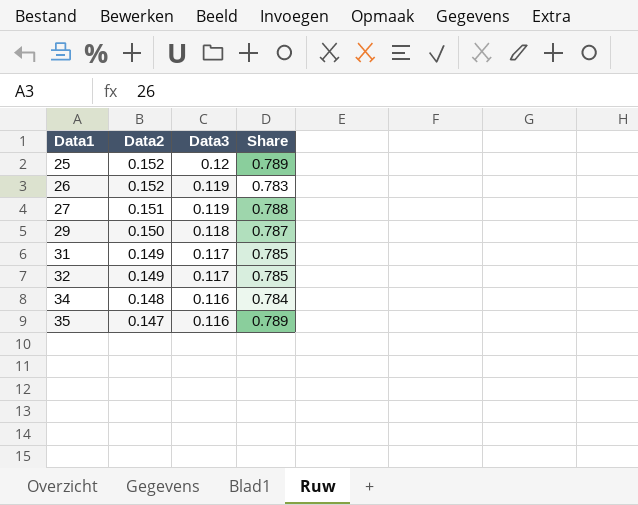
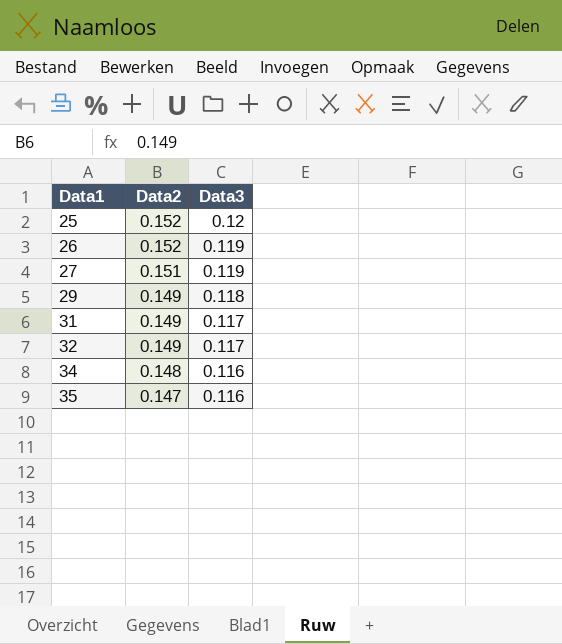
column Share | formula: [Data3] / [Data2] -> none
29 | Data2: 0.150 -> 0.149

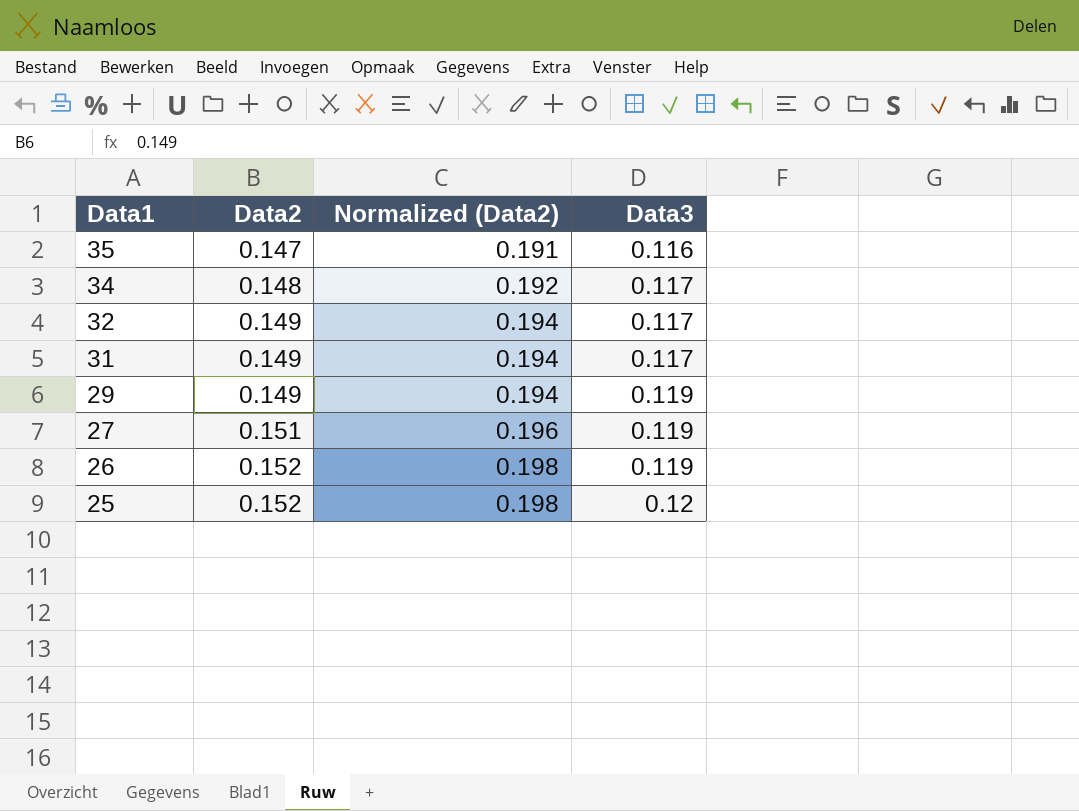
row order: Data1 ascending -> Data1 descending
column Normalized (Data2) | formula: none -> [Data2] * 1.3
34 | Data3: 0.116 -> 0.117
29 | Data3: 0.118 -> 0.119

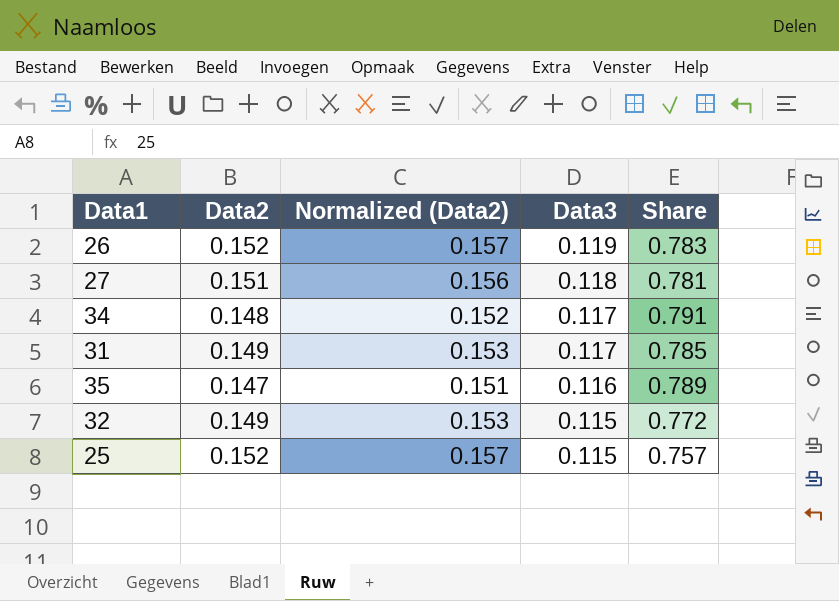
row order: Data1 descending -> Data3 descending
column Normalized (Data2) | formula: [Data2] * 1.3 -> [Data2] * 1.03
column Share | formula: none -> [Data3] / [Data2]
row 29: 0.149 | 0.194 | 0.119 -> none
27 | Data3: 0.119 -> 0.118
32 | Data3: 0.117 -> 0.115
25 | Data3: 0.12 -> 0.115

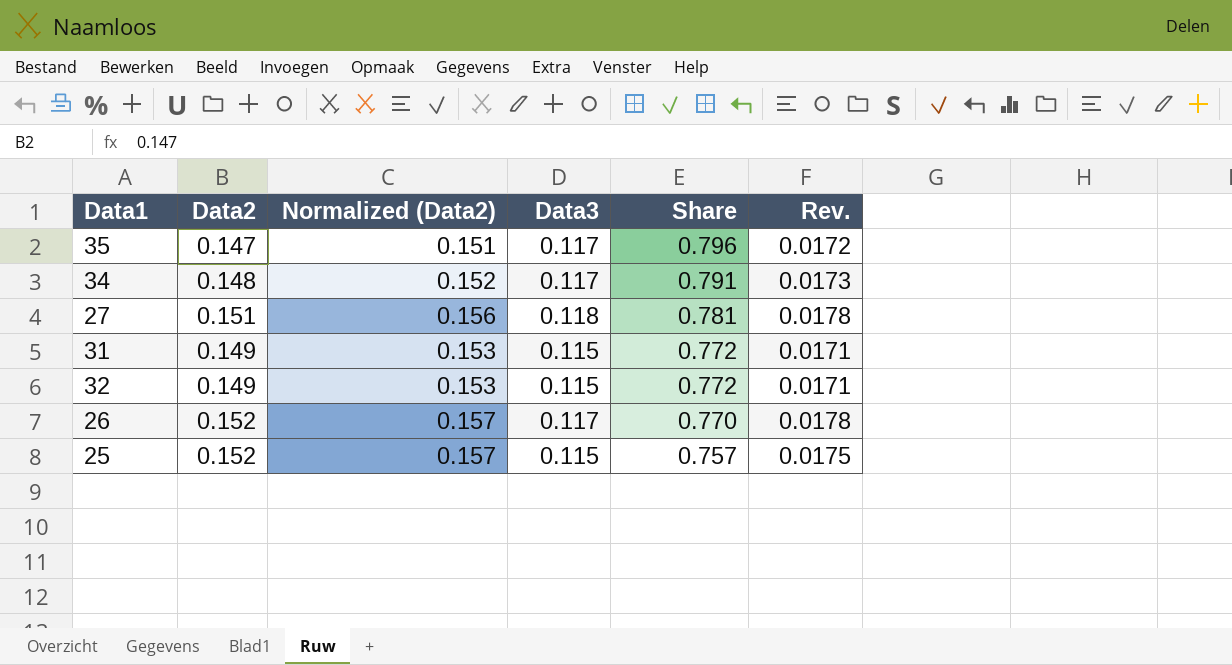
row order: Data3 descending -> Share descending
column Rev. | formula: none -> [Data2] * [Data3]
35 | Data3: 0.116 -> 0.117
35 | Share: 0.789 -> 0.796
31 | Data3: 0.117 -> 0.115
31 | Share: 0.785 -> 0.772
26 | Data3: 0.119 -> 0.117
26 | Share: 0.783 -> 0.770

